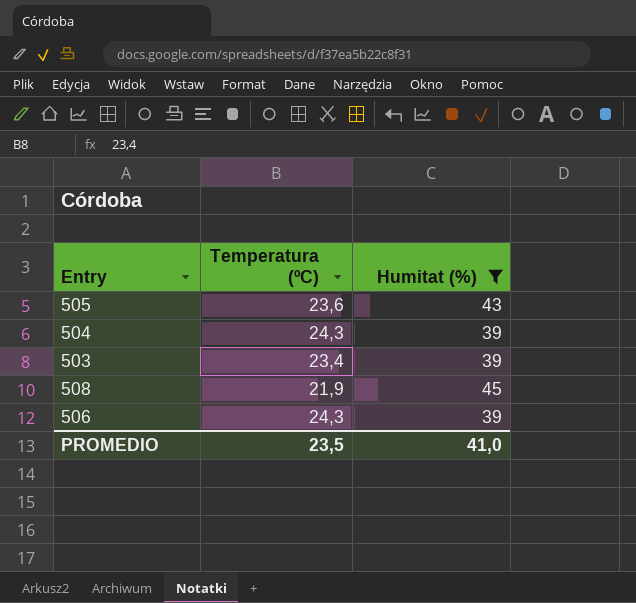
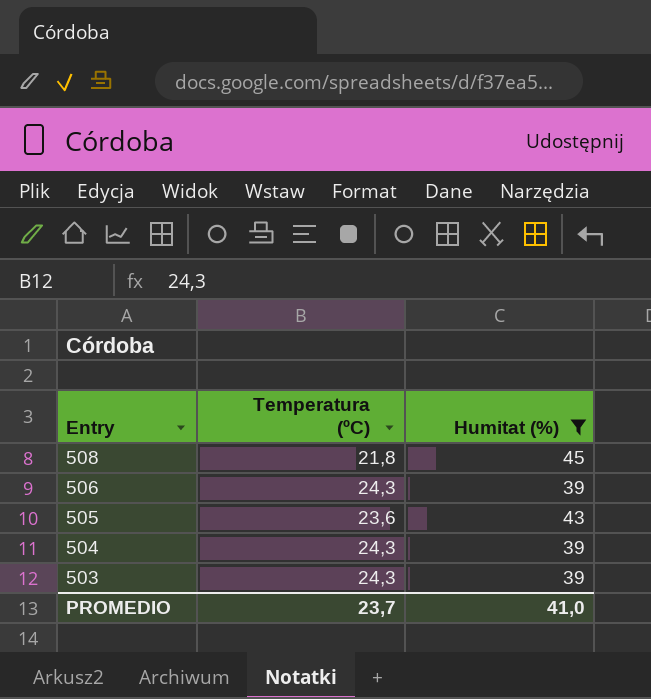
row order: none -> Entry descending
508 | Temperatura (ºC): 21,9 -> 21,8
503 | Temperatura (ºC): 23,4 -> 24,3
PROMEDIO | Temperatura (ºC): 23,5 -> 23,7

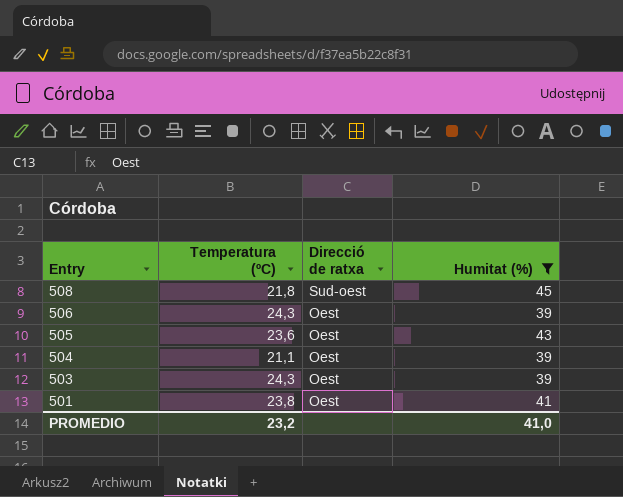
column Direcció de ratxa | position: none -> 3
504 | Temperatura (ºC): 24,3 -> 21,1
row 501: none -> 23,8 | Oest | 41
PROMEDIO | Temperatura (ºC): 23,7 -> 23,2

